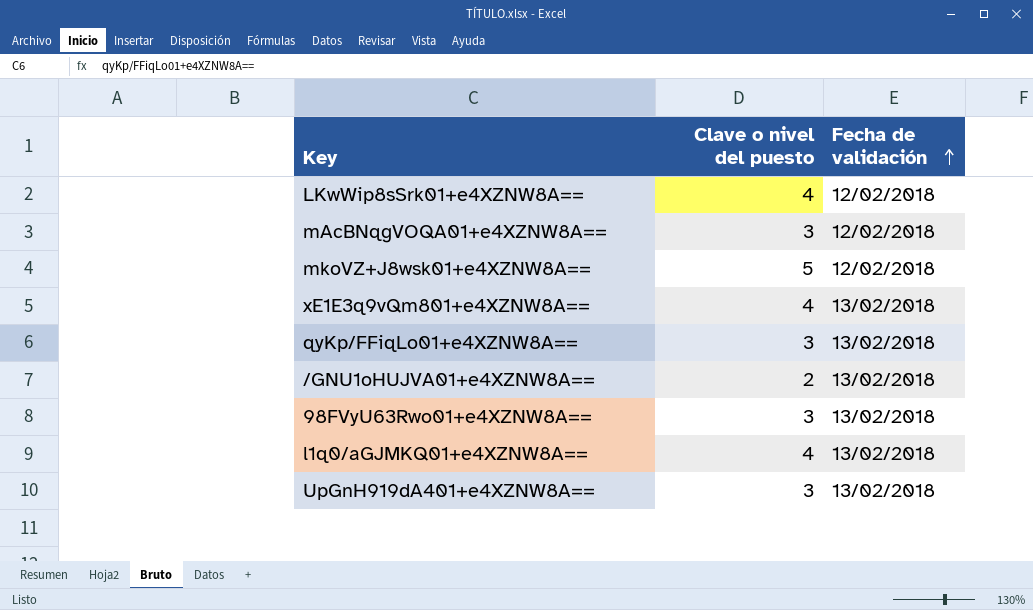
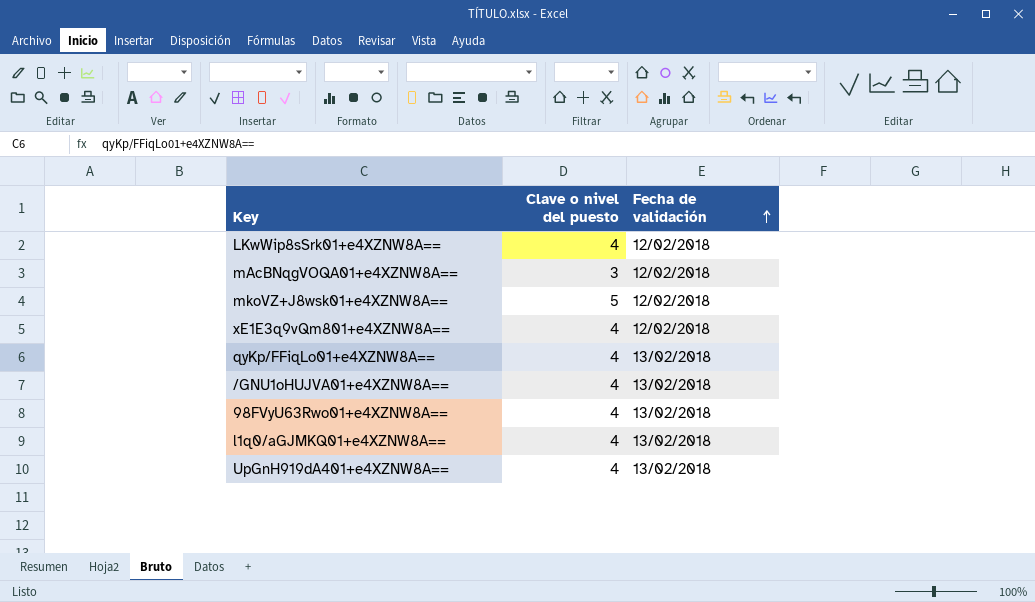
xE1E3q9vQm801+e4XZNW8A== | Fecha de validación: 13/02/2018 -> 12/02/2018
qyKp/FFiqLo01+e4XZNW8A== | Clave o nivel del puesto: 3 -> 4
/GNU1oHUJVA01+e4XZNW8A== | Clave o nivel del puesto: 2 -> 4
98FVyU63Rwo01+e4XZNW8A== | Clave o nivel del puesto: 3 -> 4
UpGnH919dA401+e4XZNW8A== | Clave o nivel del puesto: 3 -> 4

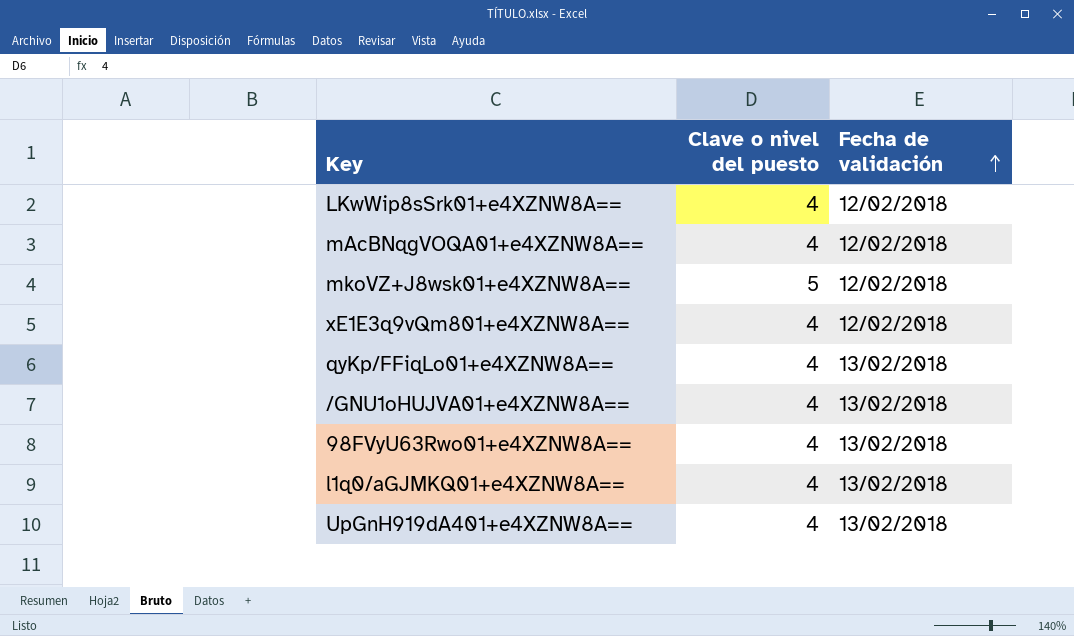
mAcBNqgVOQA01+e4XZNW8A== | Clave o nivel del puesto: 3 -> 4

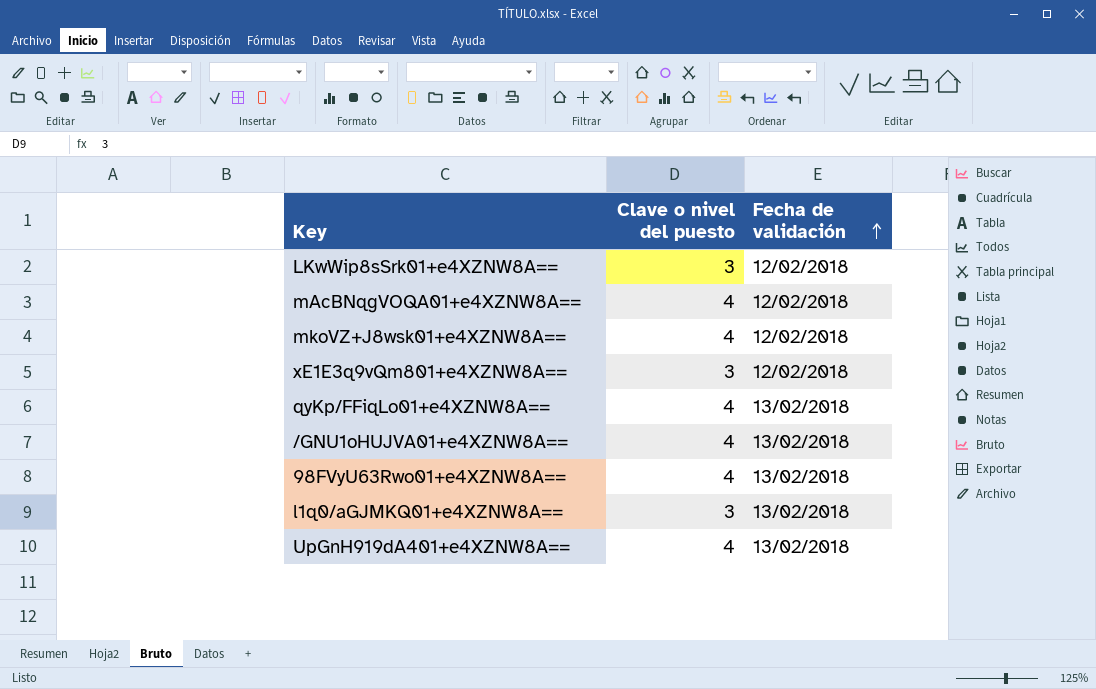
LKwWip8sSrk01+e4XZNW8A== | Clave o nivel del puesto: 4 -> 3
mkoVZ+J8wsk01+e4XZNW8A== | Clave o nivel del puesto: 5 -> 4
xE1E3q9vQm801+e4XZNW8A== | Clave o nivel del puesto: 4 -> 3
l1q0/aGJMKQ01+e4XZNW8A== | Clave o nivel del puesto: 4 -> 3

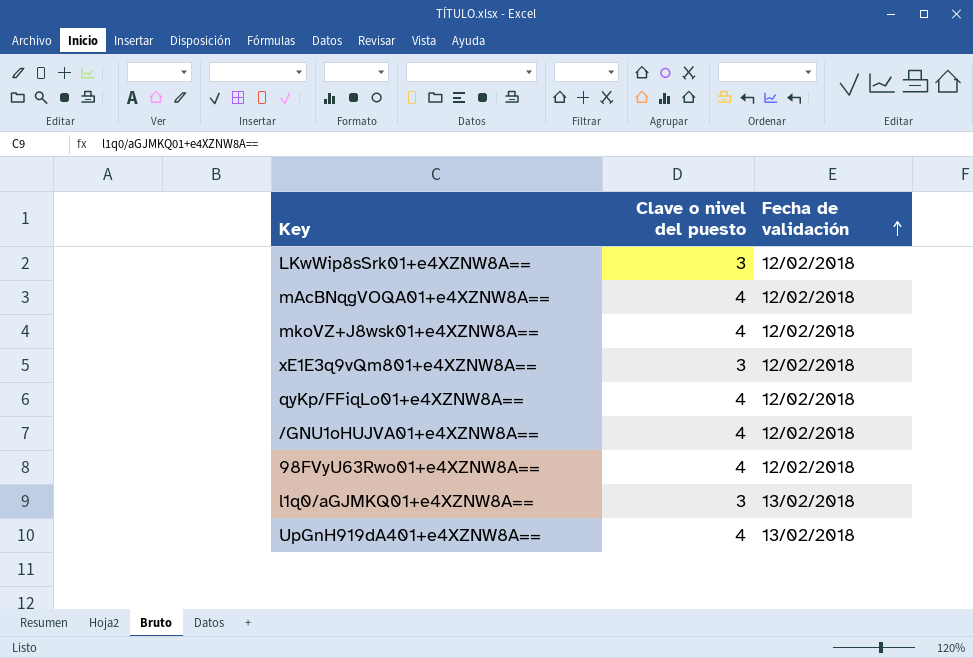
qyKp/FFiqLo01+e4XZNW8A== | Fecha de validación: 13/02/2018 -> 12/02/2018
/GNU1oHUJVA01+e4XZNW8A== | Fecha de validación: 13/02/2018 -> 12/02/2018
98FVyU63Rwo01+e4XZNW8A== | Fecha de validación: 13/02/2018 -> 12/02/2018

